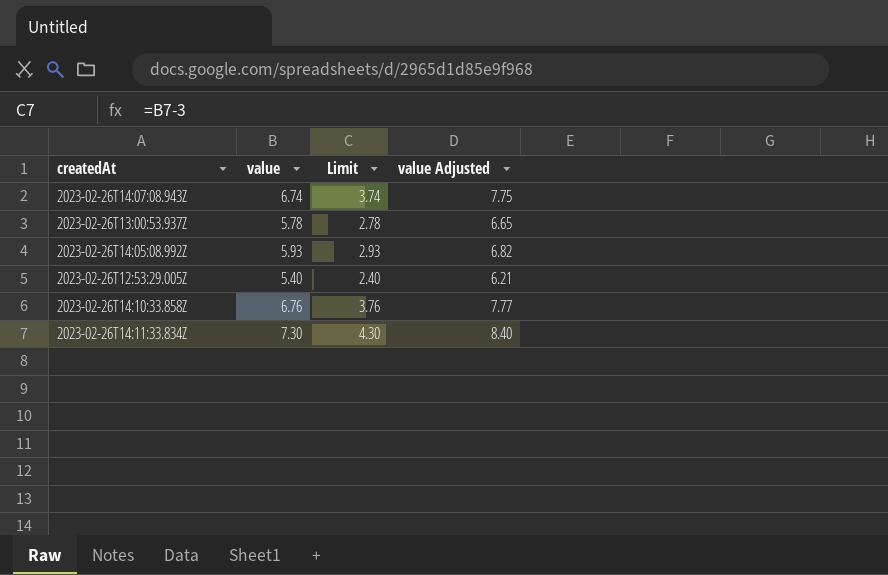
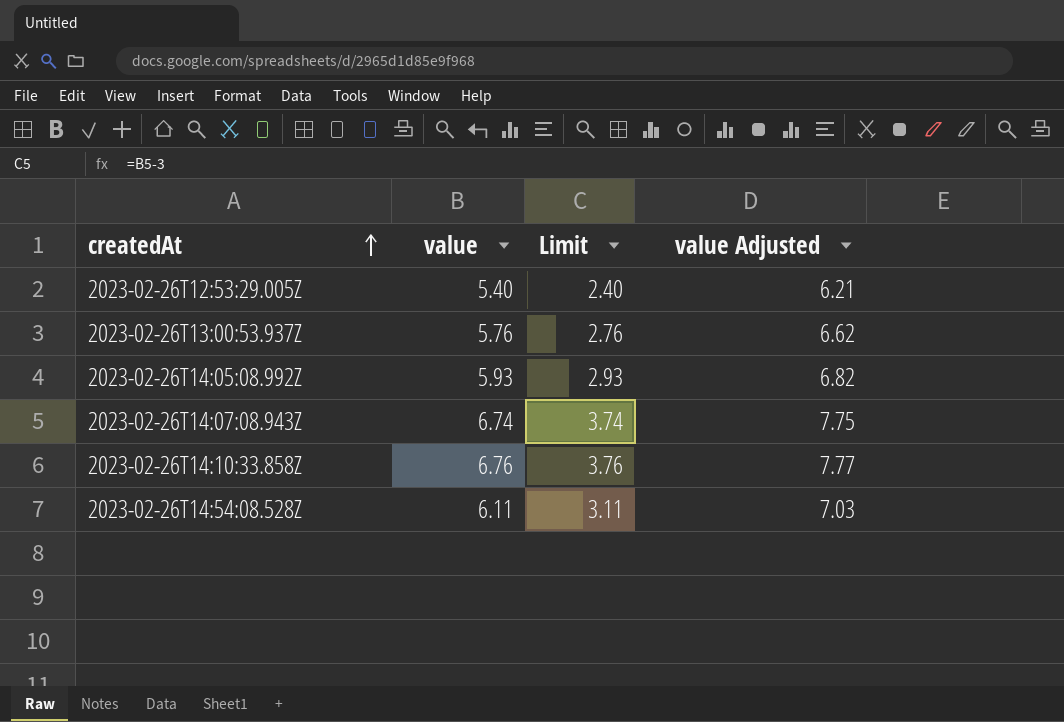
row order: none -> createdAt ascending
row 2023-02-26T14:11:33.834Z: 7.30 | 4.30 | 8.40 -> none
2023-02-26T13:00:53.937Z | value: 5.78 -> 5.76
2023-02-26T13:00:53.937Z | Limit: 2.78 -> 2.76
2023-02-26T13:00:53.937Z | value Adjusted: 6.65 -> 6.62
row 2023-02-26T14:54:08.528Z: none -> 6.11 | 3.11 | 7.03

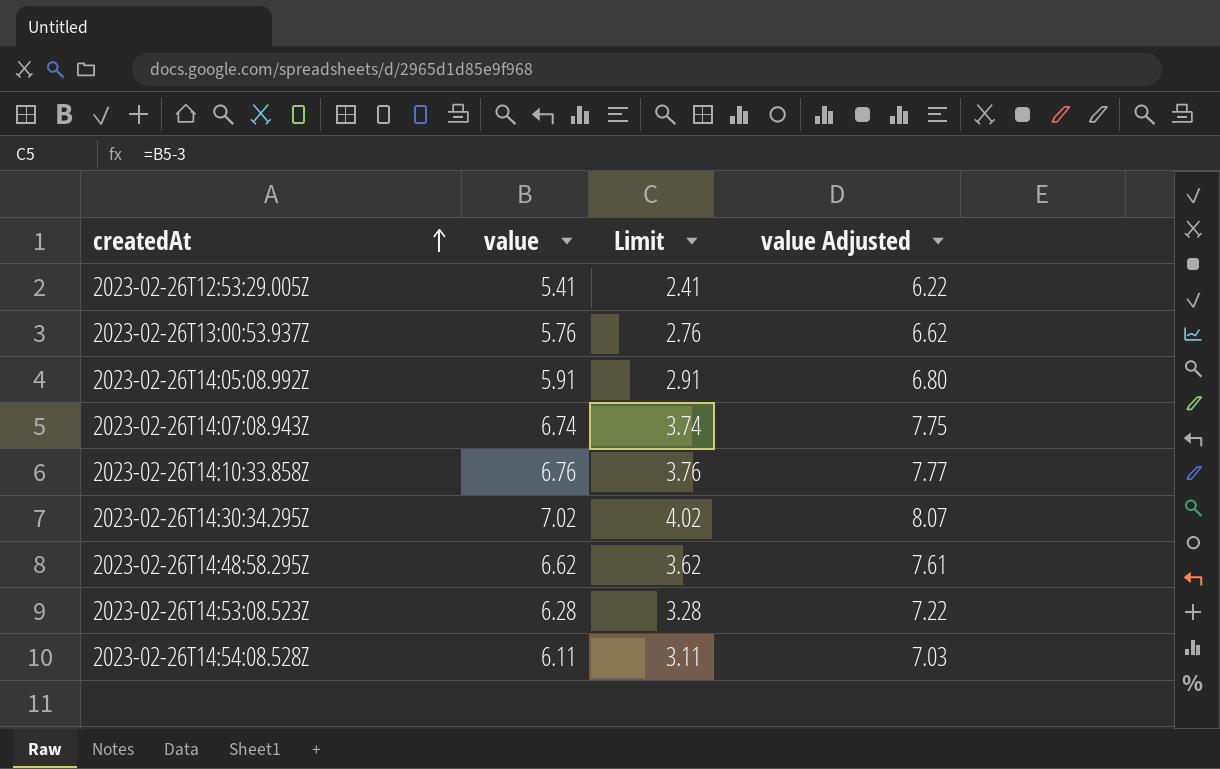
2023-02-26T12:53:29.005Z | value: 5.40 -> 5.41
2023-02-26T12:53:29.005Z | Limit: 2.40 -> 2.41
2023-02-26T12:53:29.005Z | value Adjusted: 6.21 -> 6.22
2023-02-26T14:05:08.992Z | value: 5.93 -> 5.91
2023-02-26T14:05:08.992Z | Limit: 2.93 -> 2.91
2023-02-26T14:05:08.992Z | value Adjusted: 6.82 -> 6.80
row 2023-02-26T14:30:34.295Z: none -> 7.02 | 4.02 | 8.07
row 2023-02-26T14:48:58.295Z: none -> 6.62 | 3.62 | 7.61
row 2023-02-26T14:53:08.523Z: none -> 6.28 | 3.28 | 7.22

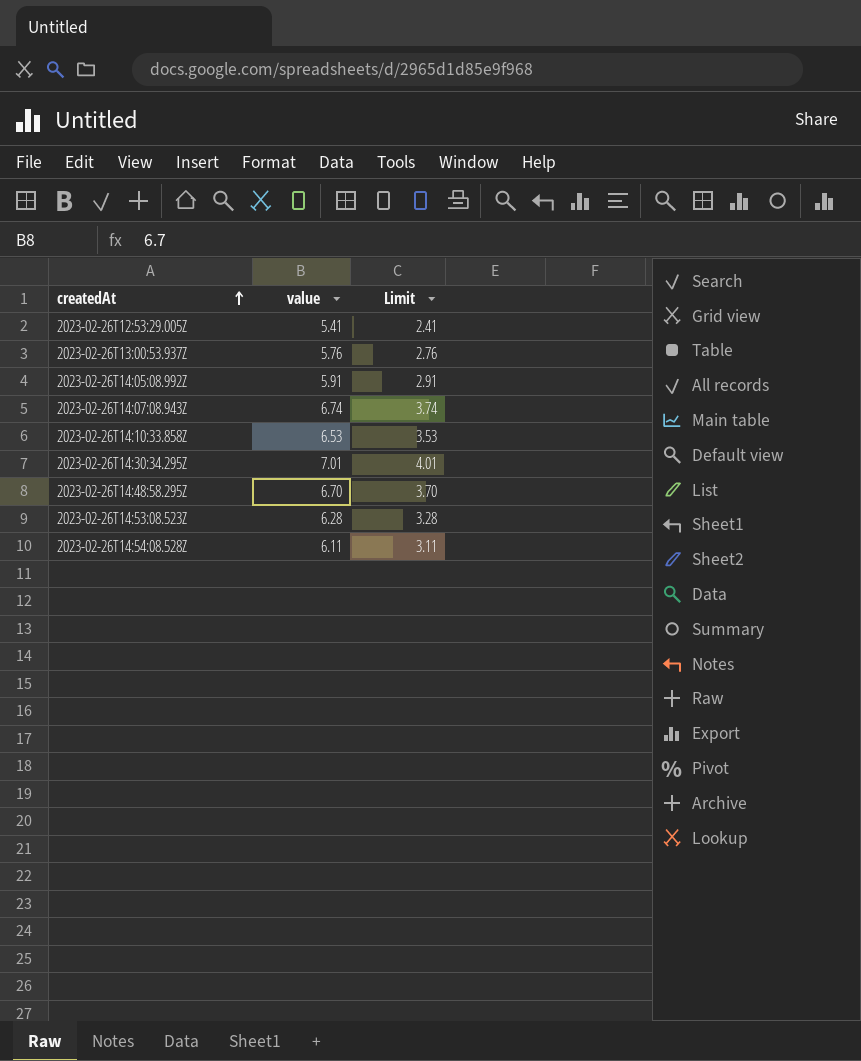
column value Adjusted | formula: [value] * 1.15 -> none
2023-02-26T14:10:33.858Z | value: 6.76 -> 6.53
2023-02-26T14:10:33.858Z | Limit: 3.76 -> 3.53
2023-02-26T14:30:34.295Z | value: 7.02 -> 7.01
2023-02-26T14:30:34.295Z | Limit: 4.02 -> 4.01
2023-02-26T14:48:58.295Z | value: 6.62 -> 6.70
2023-02-26T14:48:58.295Z | Limit: 3.62 -> 3.70

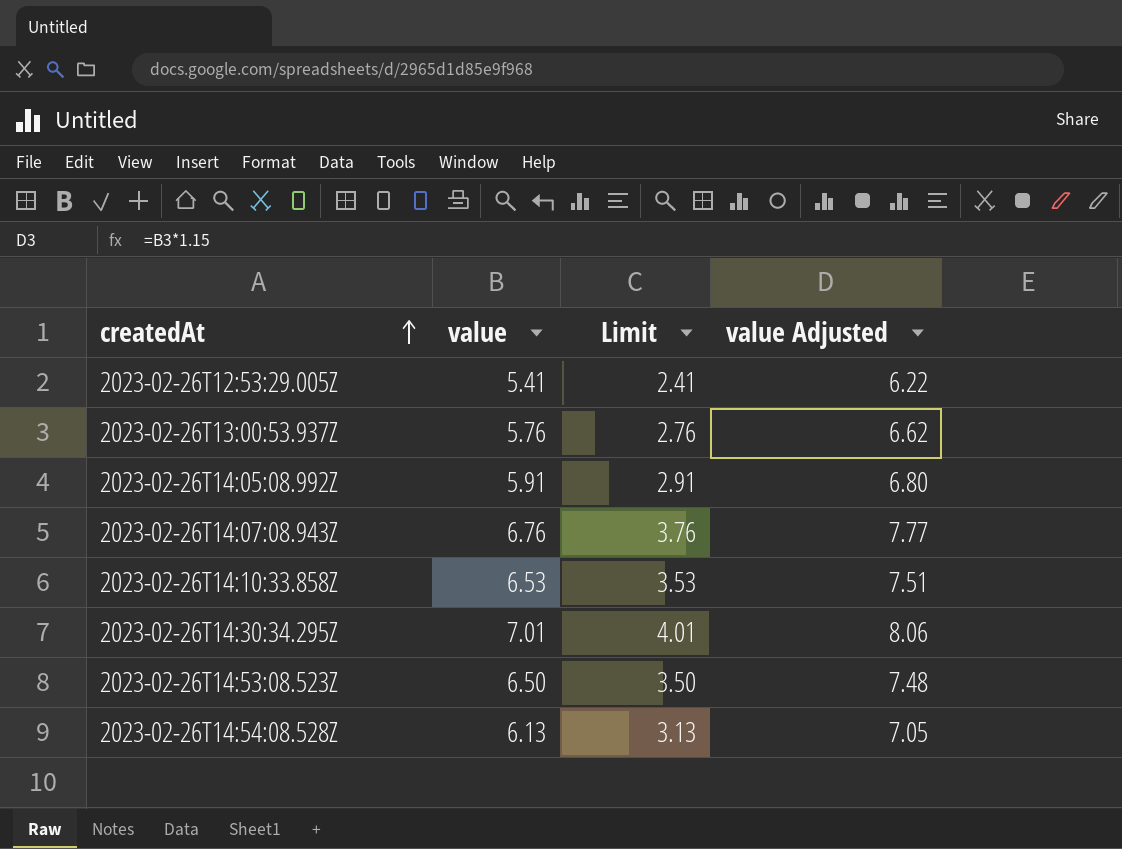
column value Adjusted | formula: none -> [value] * 1.15
row 2023-02-26T14:48:58.295Z: 6.70 | 3.70 -> none
2023-02-26T14:07:08.943Z | value: 6.74 -> 6.76
2023-02-26T14:07:08.943Z | Limit: 3.74 -> 3.76
2023-02-26T14:53:08.523Z | value: 6.28 -> 6.50
2023-02-26T14:53:08.523Z | Limit: 3.28 -> 3.50
2023-02-26T14:54:08.528Z | value: 6.11 -> 6.13
2023-02-26T14:54:08.528Z | Limit: 3.11 -> 3.13

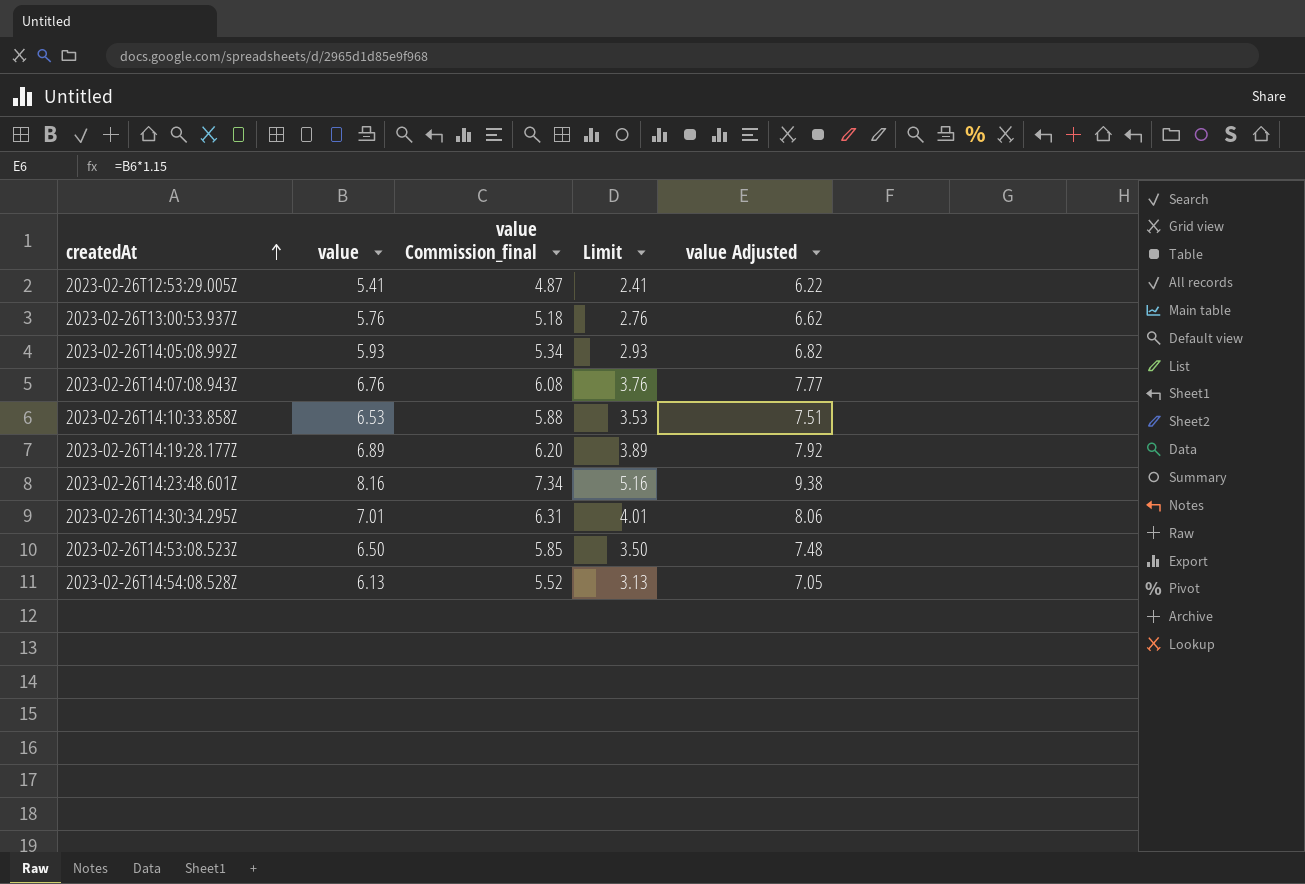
column value Commission_final | formula: none -> [value] * 0.9
2023-02-26T14:05:08.992Z | value: 5.91 -> 5.93
2023-02-26T14:05:08.992Z | Limit: 2.91 -> 2.93
2023-02-26T14:05:08.992Z | value Adjusted: 6.80 -> 6.82
row 2023-02-26T14:19:28.177Z: none -> 6.89 | 6.20 | 3.89 | 7.92
row 2023-02-26T14:23:48.601Z: none -> 8.16 | 7.34 | 5.16 | 9.38

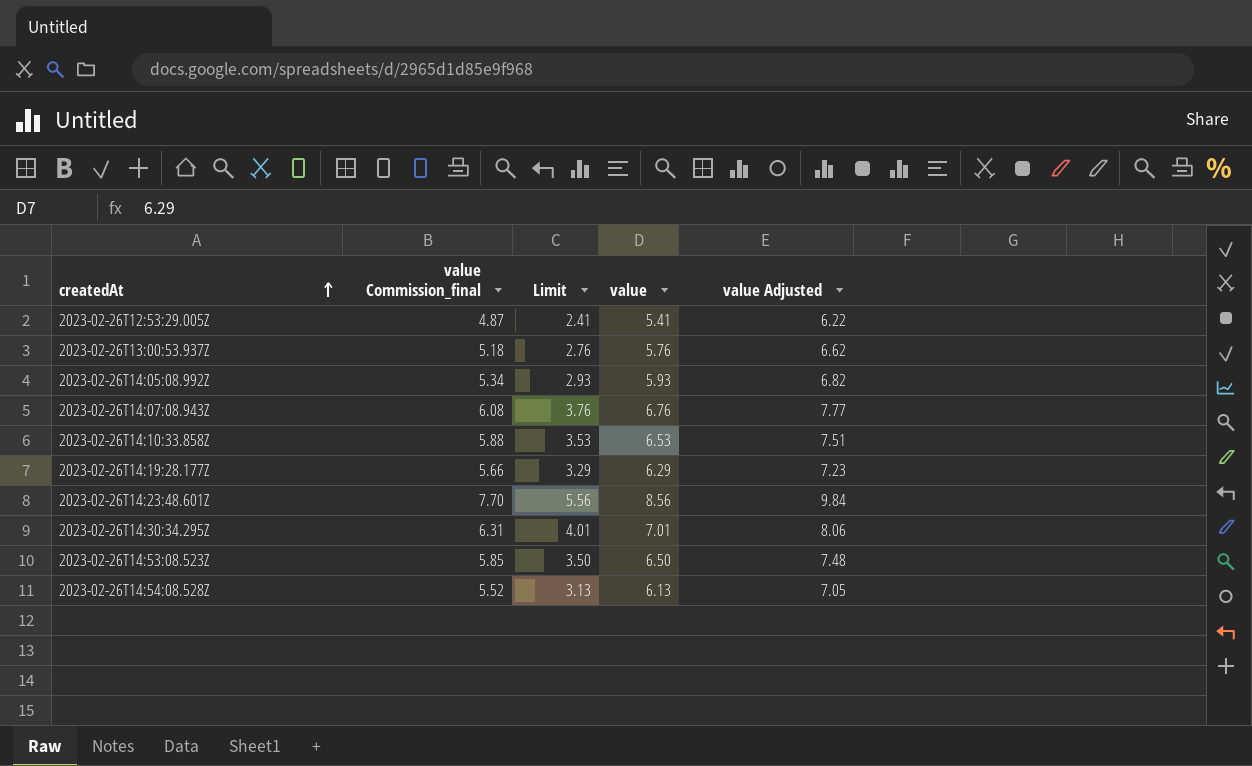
column value | position: 2 -> 4
2023-02-26T14:19:28.177Z | value Commission_final: 6.20 -> 5.66
2023-02-26T14:19:28.177Z | Limit: 3.89 -> 3.29
2023-02-26T14:19:28.177Z | value: 6.89 -> 6.29
2023-02-26T14:19:28.177Z | value Adjusted: 7.92 -> 7.23
2023-02-26T14:23:48.601Z | value Commission_final: 7.34 -> 7.70
2023-02-26T14:23:48.601Z | Limit: 5.16 -> 5.56
2023-02-26T14:23:48.601Z | value: 8.16 -> 8.56
2023-02-26T14:23:48.601Z | value Adjusted: 9.38 -> 9.84

